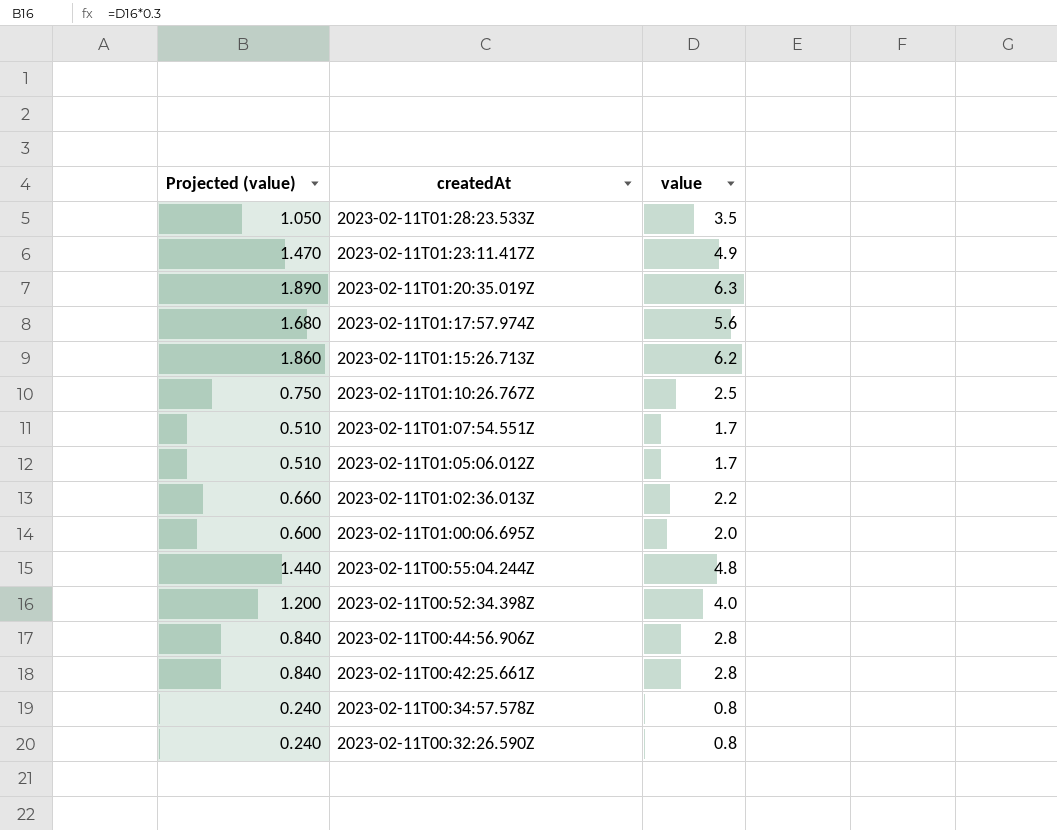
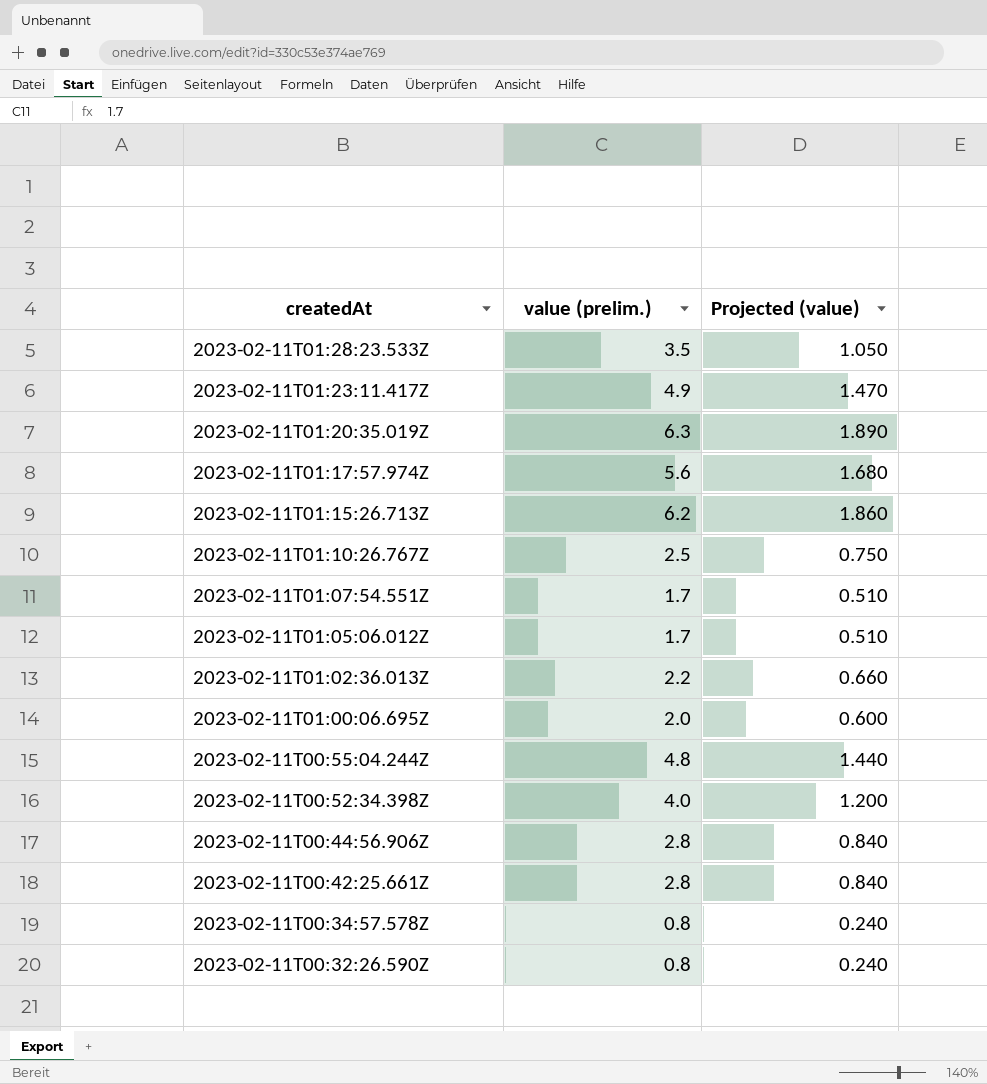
column name: value -> value (prelim.)
column Projected (value) | position: 1 -> 3

